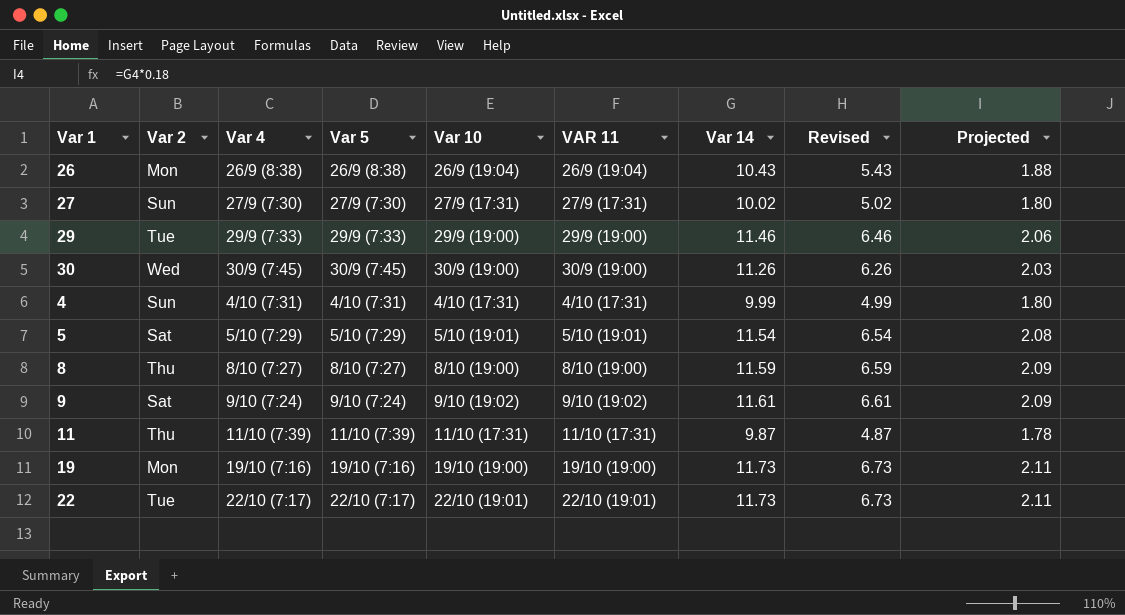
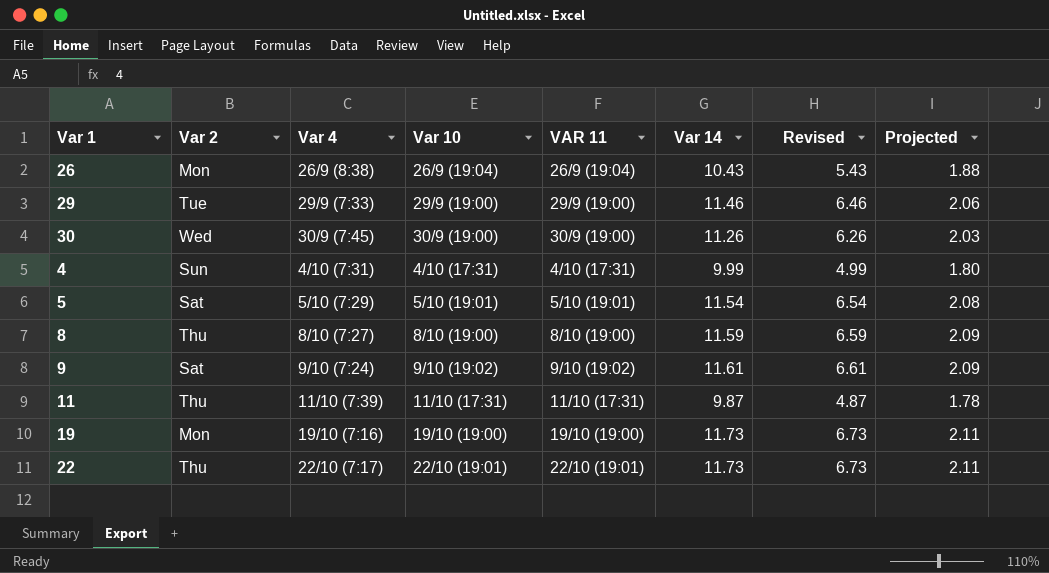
column Var 5 | position: 4 -> none
row 27: Sun | 27/9 (7:30) | 27/9 (7:30) | 27/9 (17:31) | 27/9 (17:31) | 10.02 | 5.02 | 1.80 -> none
22 | Var 2: Tue -> Thu

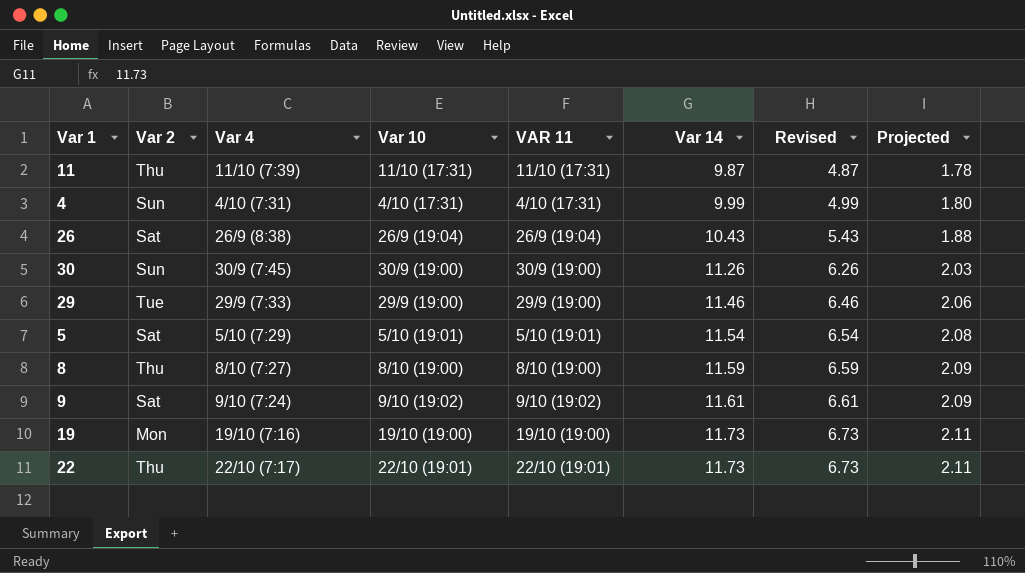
row order: none -> Var 14 ascending
26 | Var 2: Mon -> Sat
30 | Var 2: Wed -> Sun

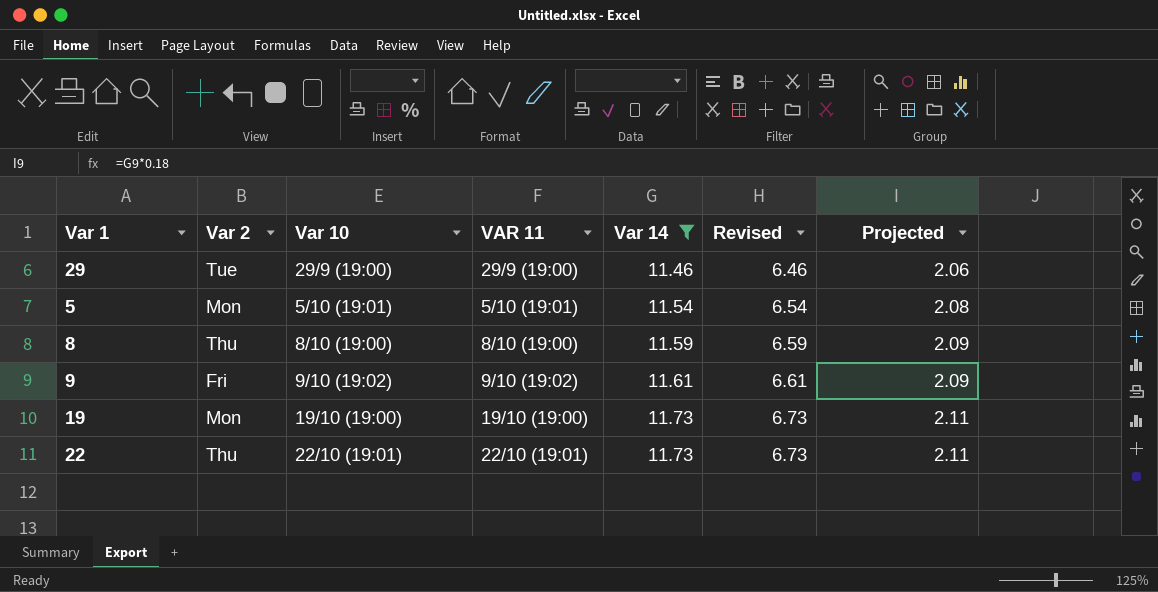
filter: none -> Var 14 >= 11.46
column Var 4 | position: 3 -> none
5 | Var 2: Sat -> Mon
9 | Var 2: Sat -> Fri

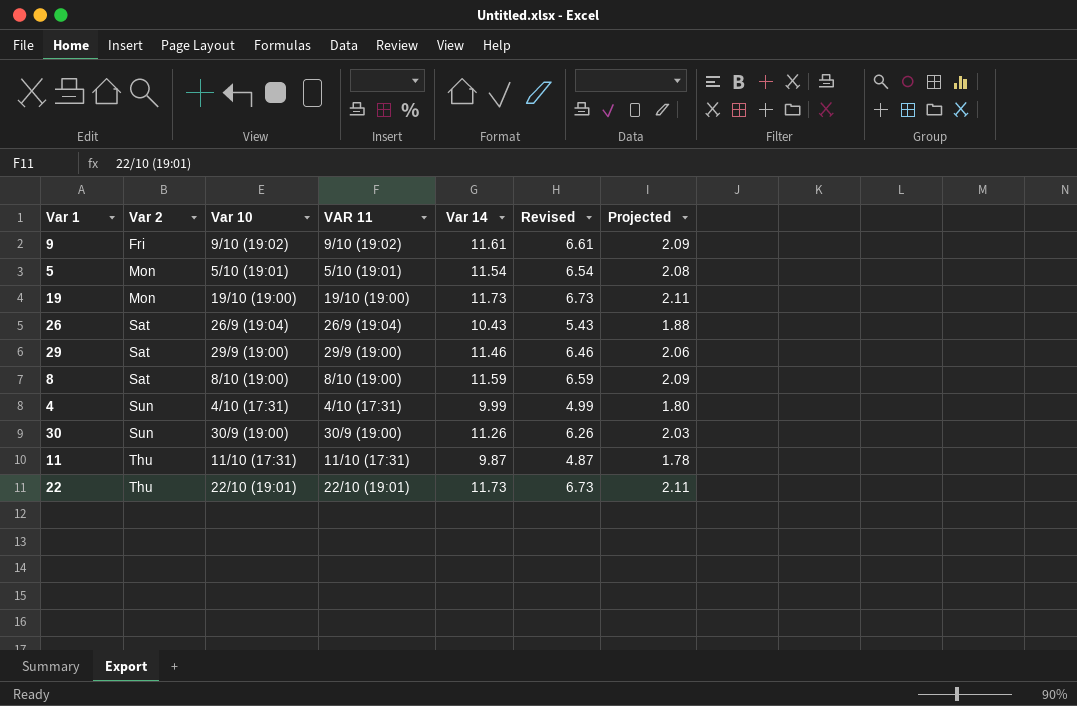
filter: Var 14 >= 11.46 -> none
row order: Var 14 ascending -> Var 2 ascending
29 | Var 2: Tue -> Sat
8 | Var 2: Thu -> Sat

